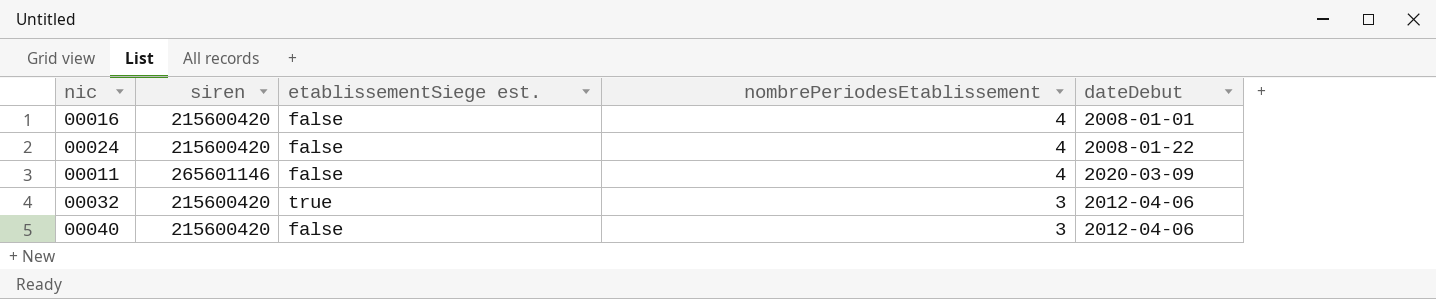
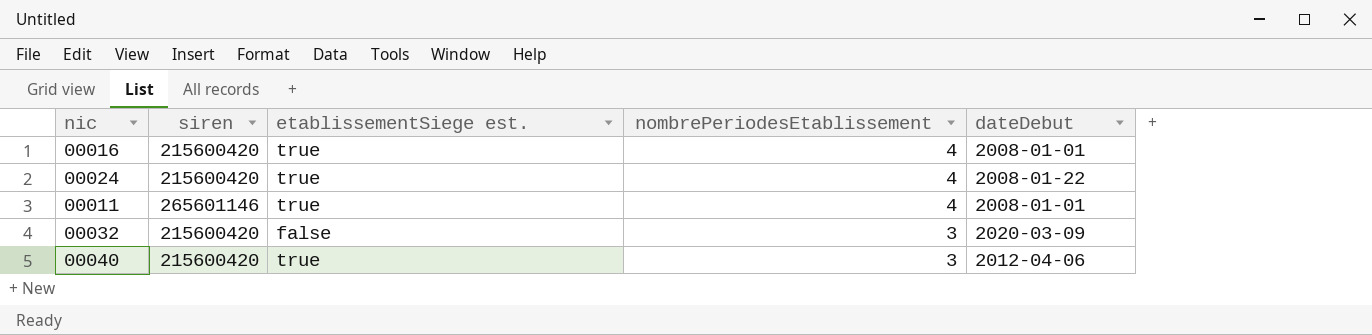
00016 | etablissementSiege est.: false -> true
00024 | etablissementSiege est.: false -> true
00011 | etablissementSiege est.: false -> true
00011 | dateDebut: 2020-03-09 -> 2008-01-01
00032 | etablissementSiege est.: true -> false
00032 | dateDebut: 2012-04-06 -> 2020-03-09
00040 | etablissementSiege est.: false -> true

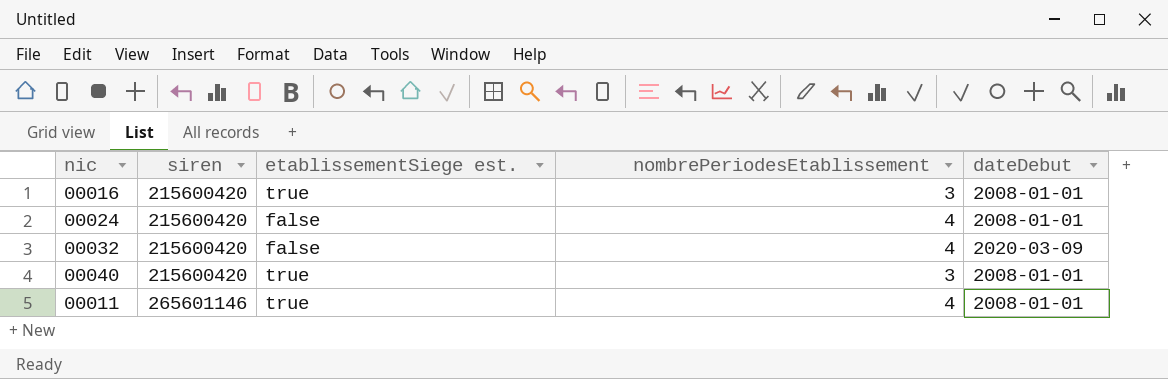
row order: nombrePeriodesEtablissement descending -> siren ascending
00016 | nombrePeriodesEtablissement: 4 -> 3
00024 | etablissementSiege est.: true -> false
00024 | dateDebut: 2008-01-22 -> 2008-01-01
00032 | nombrePeriodesEtablissement: 3 -> 4
00040 | dateDebut: 2012-04-06 -> 2008-01-01

